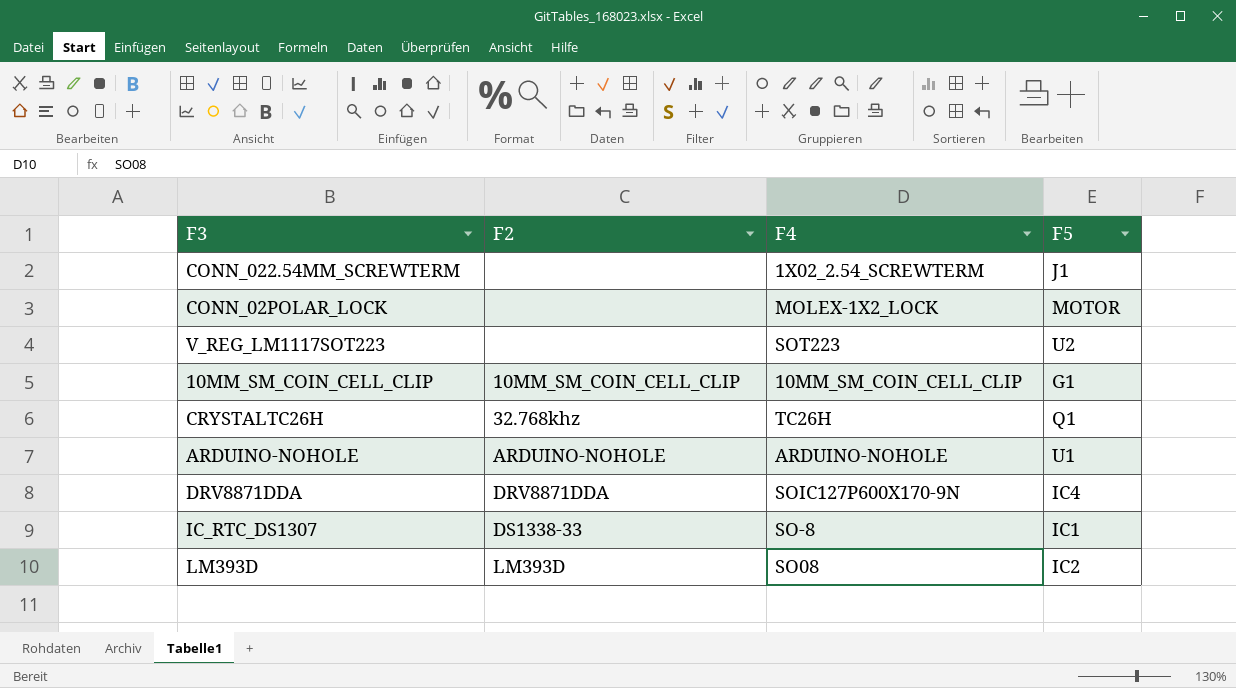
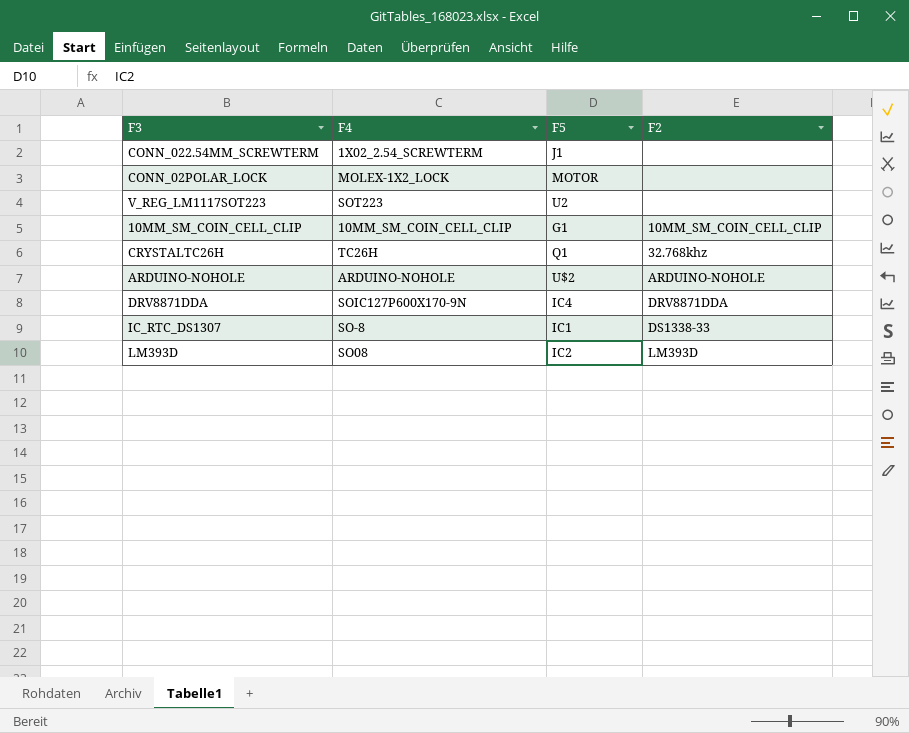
column F2 | position: 2 -> 4
ARDUINO-NOHOLE | F5: U1 -> U$2

